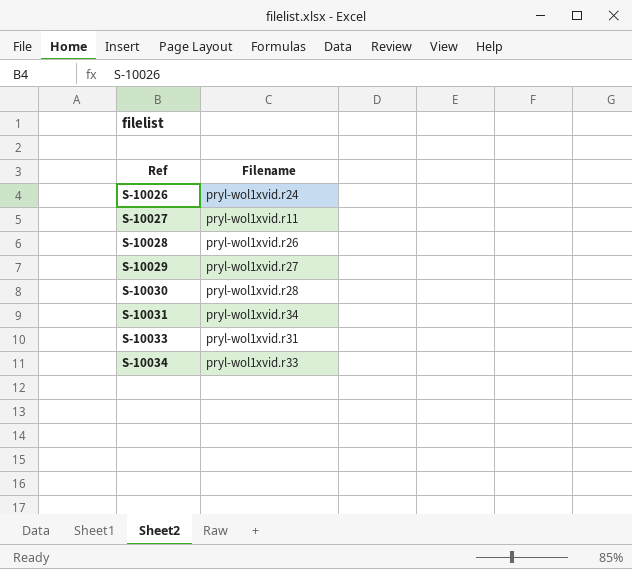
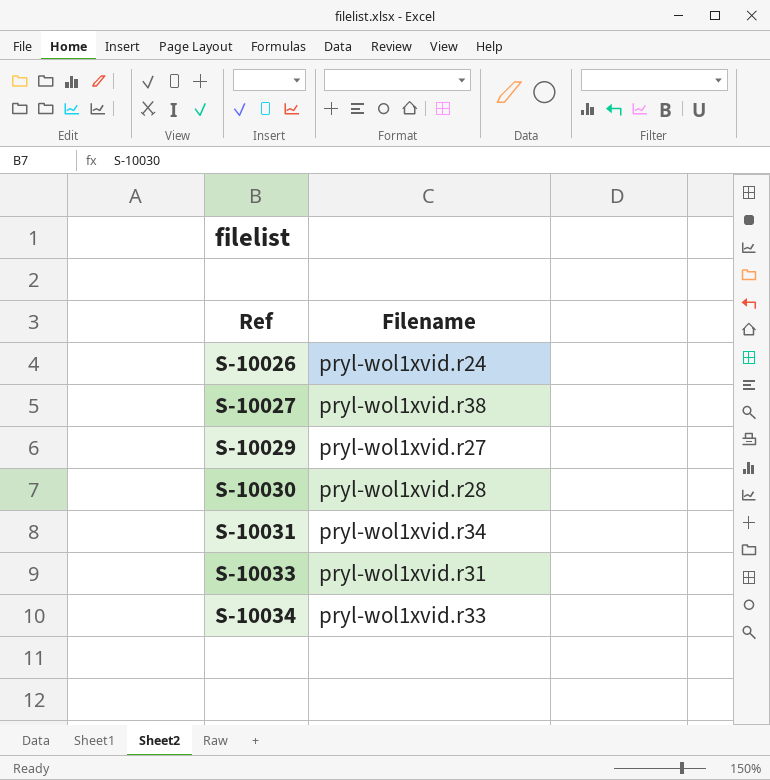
row S-10028: pryl-wol1xvid.r26 -> none
S-10027 | Filename: pryl-wol1xvid.r11 -> pryl-wol1xvid.r38

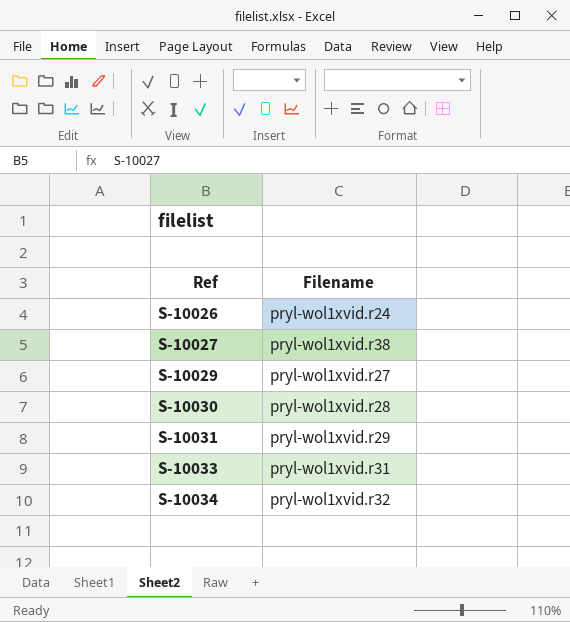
S-10031 | Filename: pryl-wol1xvid.r34 -> pryl-wol1xvid.r29
S-10034 | Filename: pryl-wol1xvid.r33 -> pryl-wol1xvid.r32

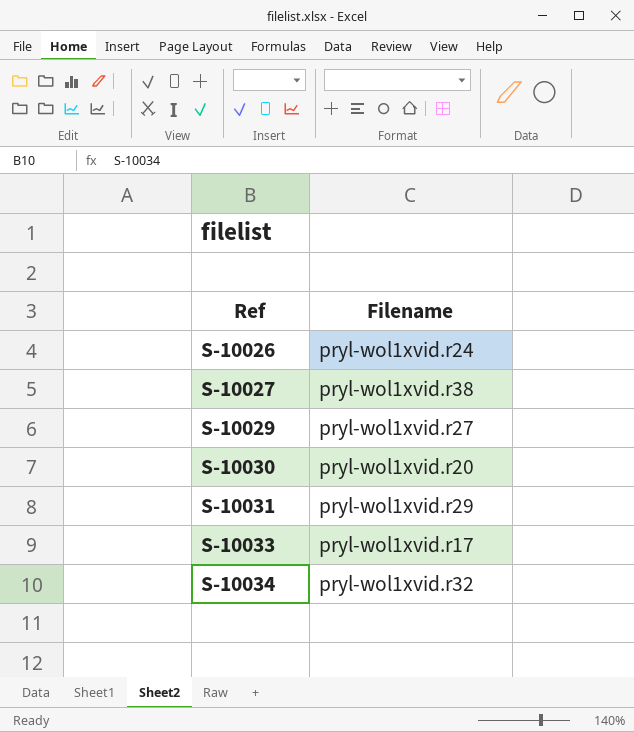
S-10030 | Filename: pryl-wol1xvid.r28 -> pryl-wol1xvid.r20
S-10033 | Filename: pryl-wol1xvid.r31 -> pryl-wol1xvid.r17

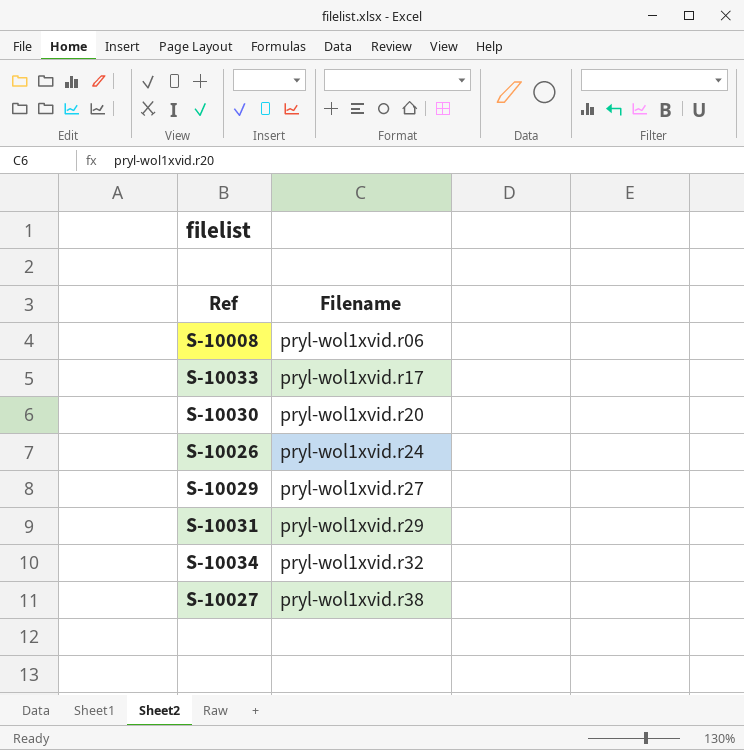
row order: Ref ascending -> Filename ascending
row S-10008: none -> pryl-wol1xvid.r06

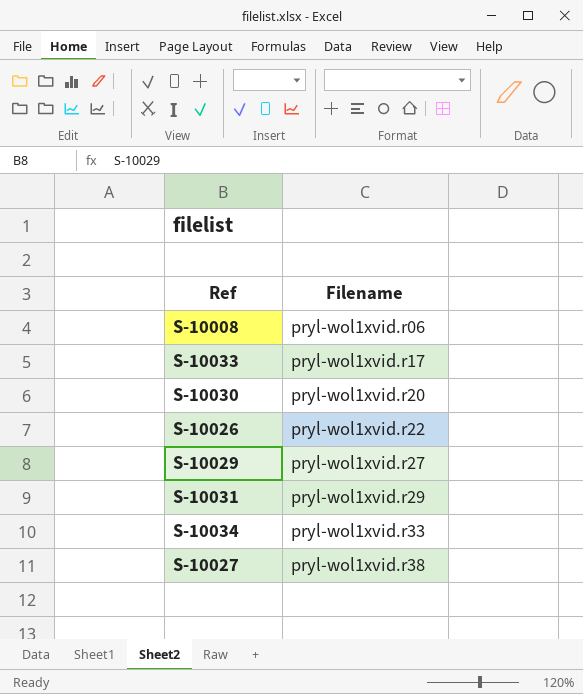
S-10026 | Filename: pryl-wol1xvid.r24 -> pryl-wol1xvid.r22
S-10034 | Filename: pryl-wol1xvid.r32 -> pryl-wol1xvid.r33

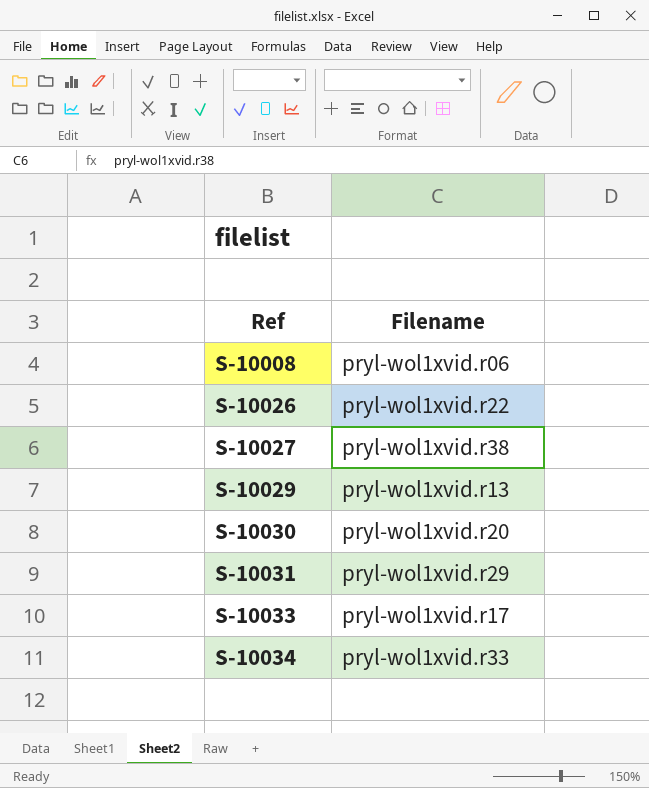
row order: Filename ascending -> Ref ascending
S-10029 | Filename: pryl-wol1xvid.r27 -> pryl-wol1xvid.r13

